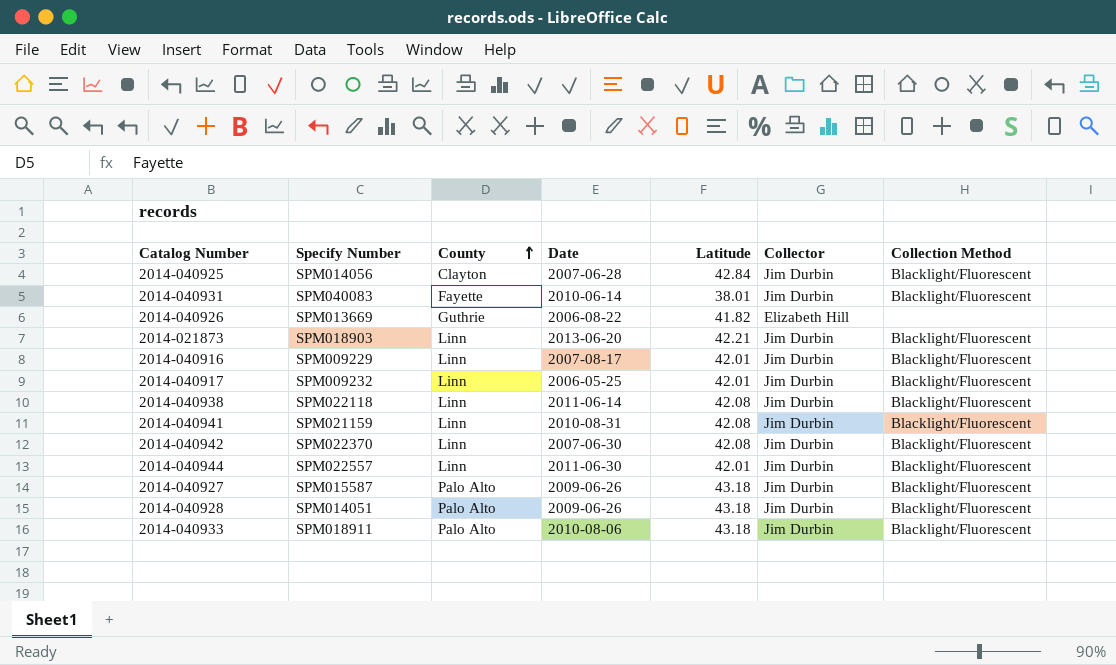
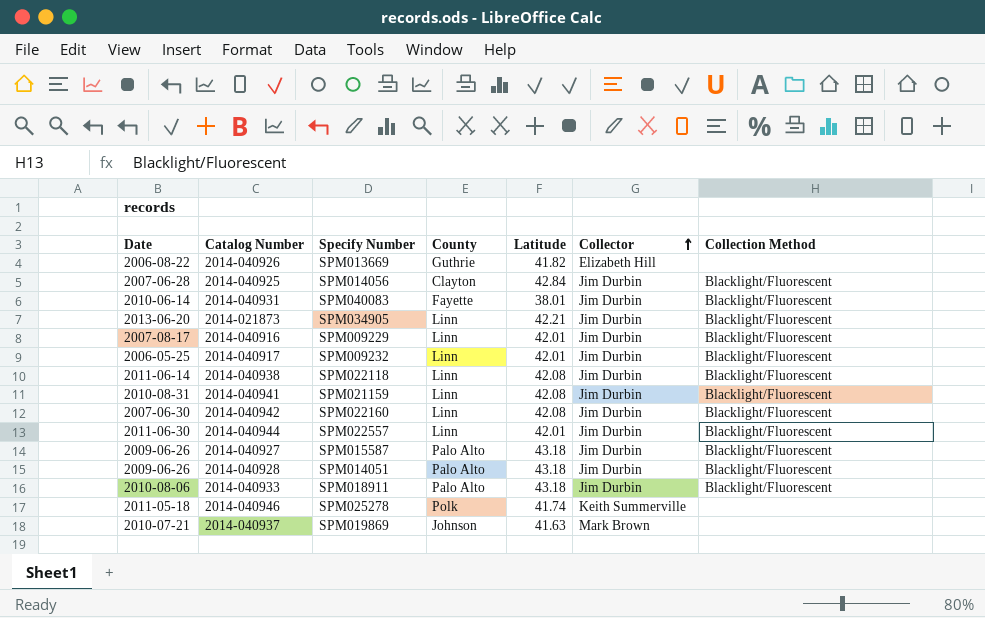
row order: County ascending -> Collector ascending
column Date | position: 4 -> 1
2014-021873 | Specify Number: SPM018903 -> SPM034905
2014-040942 | Specify Number: SPM022370 -> SPM022160
row 2014-040946: none -> 2011-05-18 | SPM025278 | Polk | 41.74 | Keith Summerville | none
row 2014-040937: none -> 2010-07-21 | SPM019869 | Johnson | 41.63 | Mark Brown | none

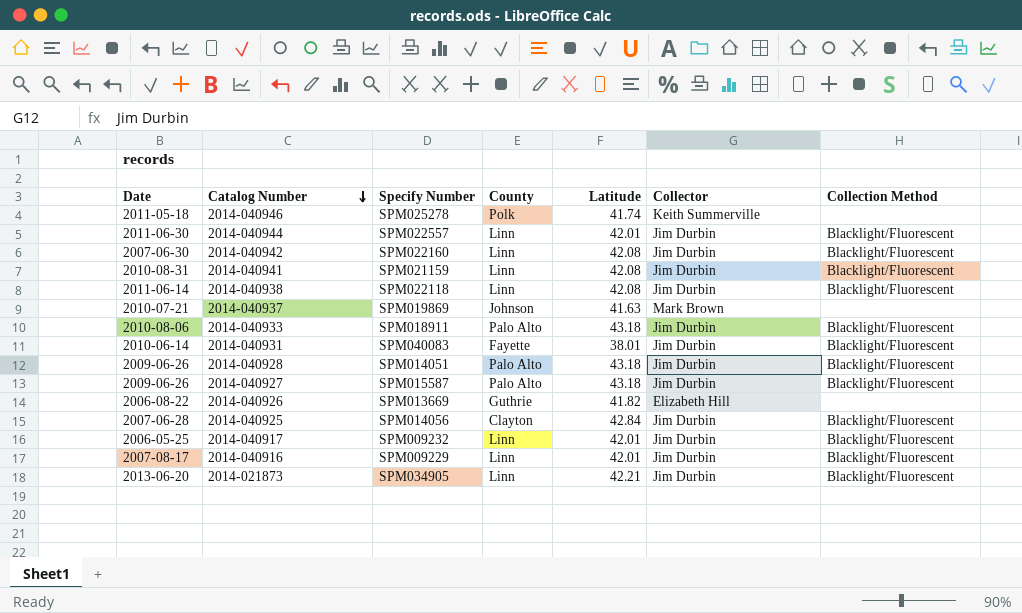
row order: Collector ascending -> Catalog Number descending

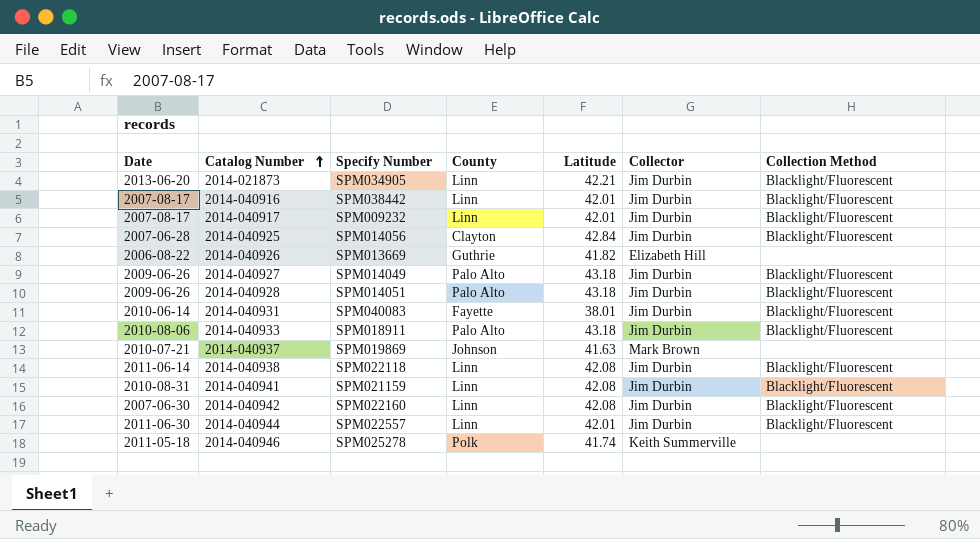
row order: Catalog Number descending -> Catalog Number ascending
2014-040916 | Specify Number: SPM009229 -> SPM038442
2014-040917 | Date: 2006-05-25 -> 2007-08-17
2014-040927 | Specify Number: SPM015587 -> SPM014049

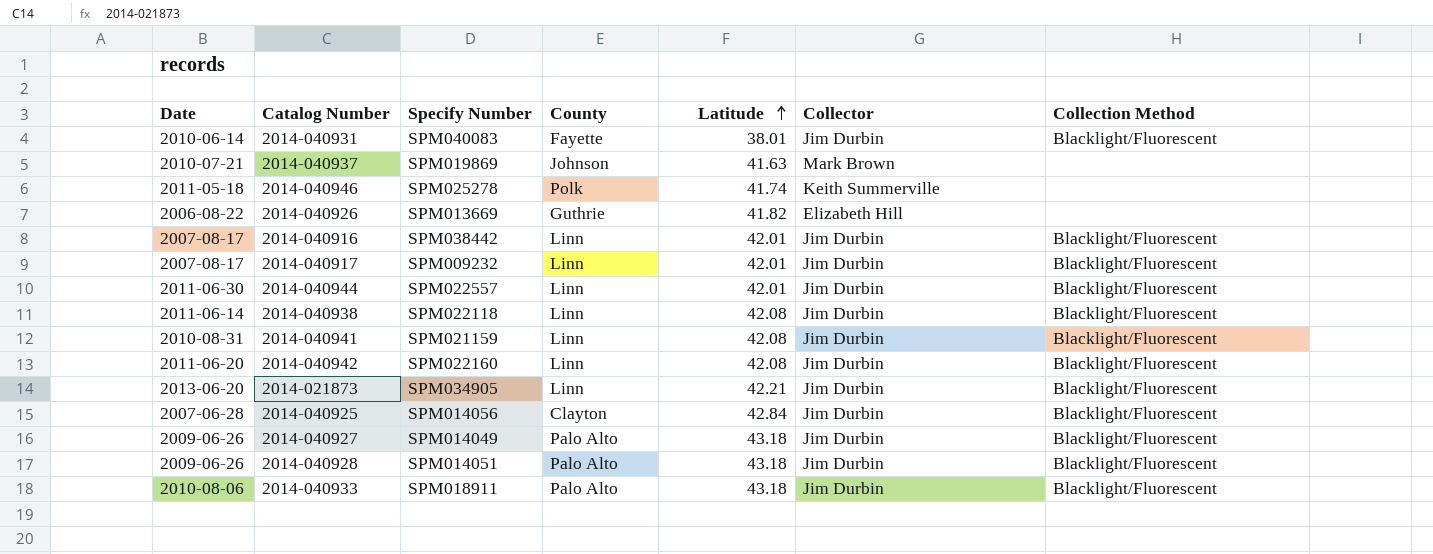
row order: Catalog Number ascending -> Latitude ascending
2014-040942 | Date: 2007-06-30 -> 2011-06-20

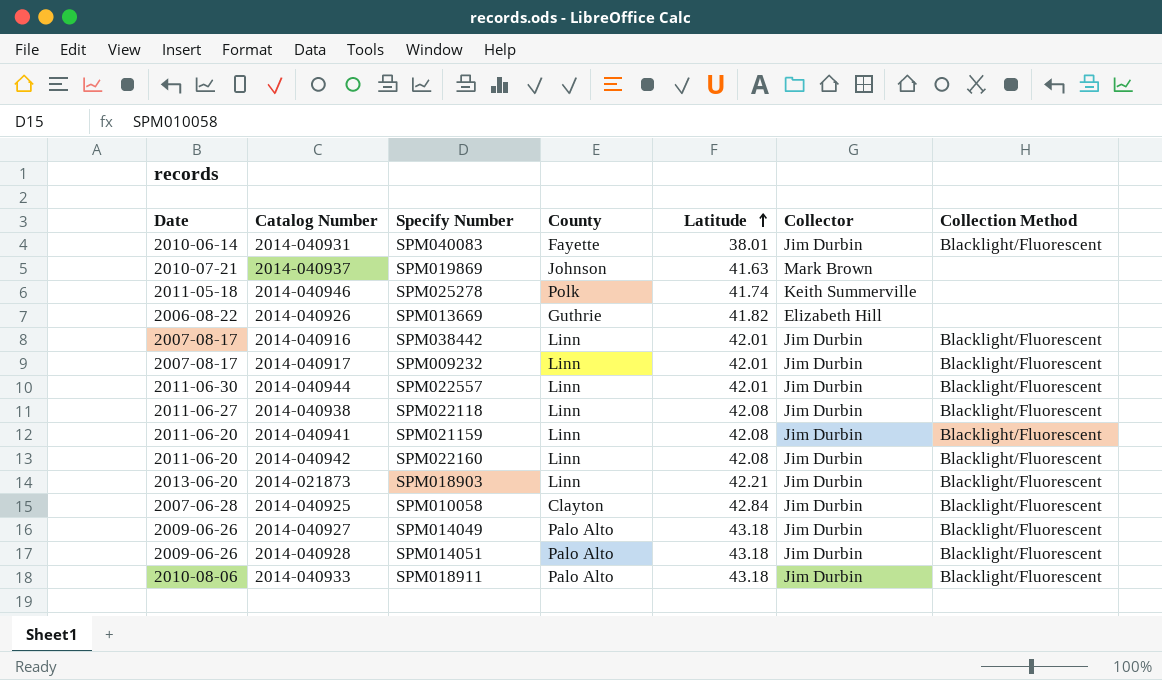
2014-040938 | Date: 2011-06-14 -> 2011-06-27
2014-040941 | Date: 2010-08-31 -> 2011-06-20
2014-021873 | Specify Number: SPM034905 -> SPM018903
2014-040925 | Specify Number: SPM014056 -> SPM010058

